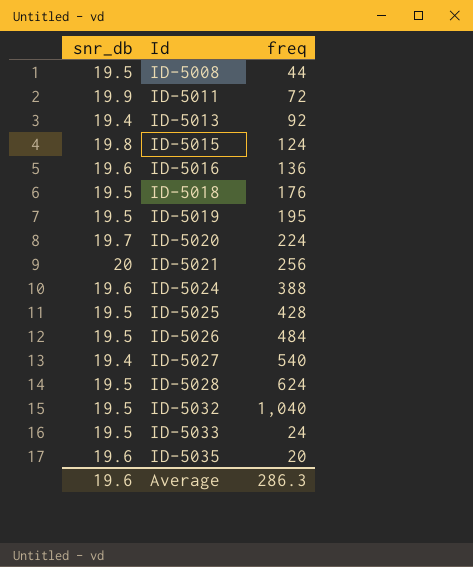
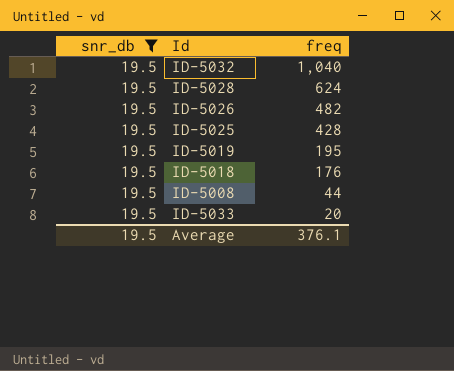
filter: none -> snr_db = 19.5
row order: Id ascending -> freq descending
ID-5026 | freq: 484 -> 482
ID-5033 | freq: 24 -> 20
Average | snr_db: 19.6 -> 19.5
Average | freq: 286.3 -> 376.1

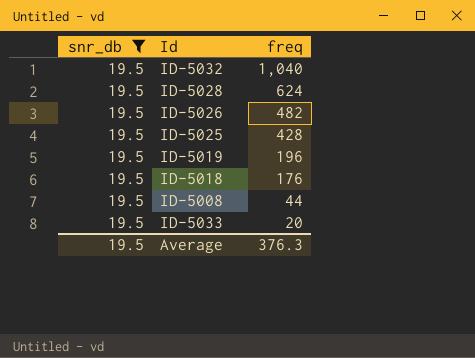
ID-5019 | freq: 195 -> 196
Average | freq: 376.1 -> 376.3

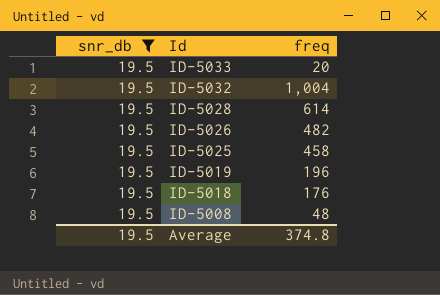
row order: freq descending -> Id descending
ID-5032 | freq: 1,040 -> 1,004
ID-5028 | freq: 624 -> 614
ID-5025 | freq: 428 -> 458
ID-5008 | freq: 44 -> 48
Average | freq: 376.3 -> 374.8

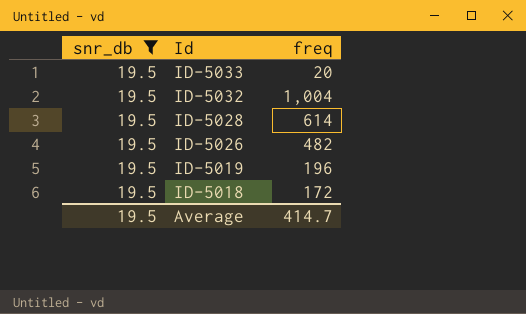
row ID-5025: 19.5 | 458 -> none
row ID-5008: 19.5 | 48 -> none
ID-5018 | freq: 176 -> 172
Average | freq: 374.8 -> 414.7

